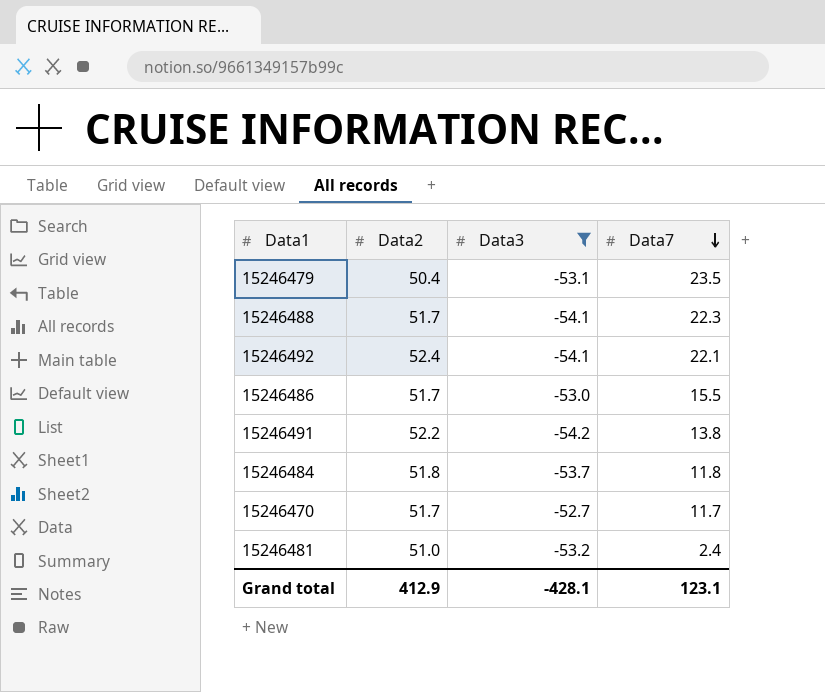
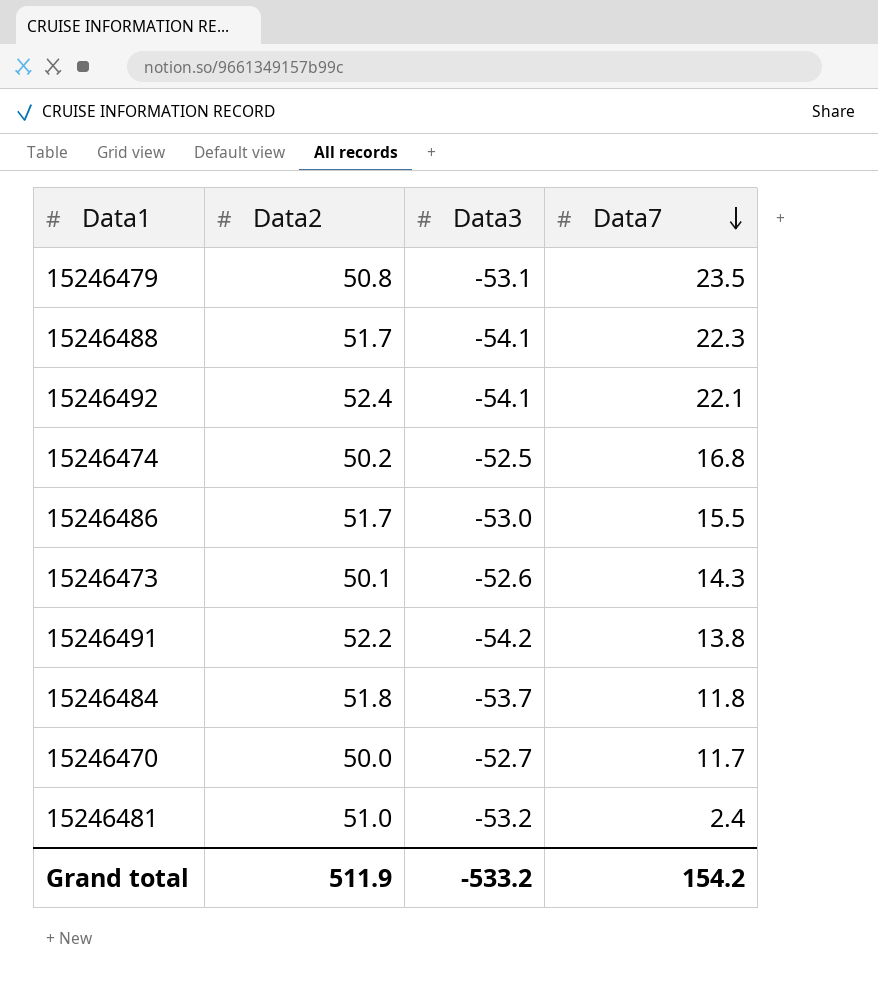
filter: Data3 <= -52.7 -> none
15246479 | Data2: 50.4 -> 50.8
15246470 | Data2: 51.7 -> 50.0
Grand total | Data2: 412.9 -> 511.9
Grand total | Data3: -428.1 -> -533.2
Grand total | Data7: 123.1 -> 154.2

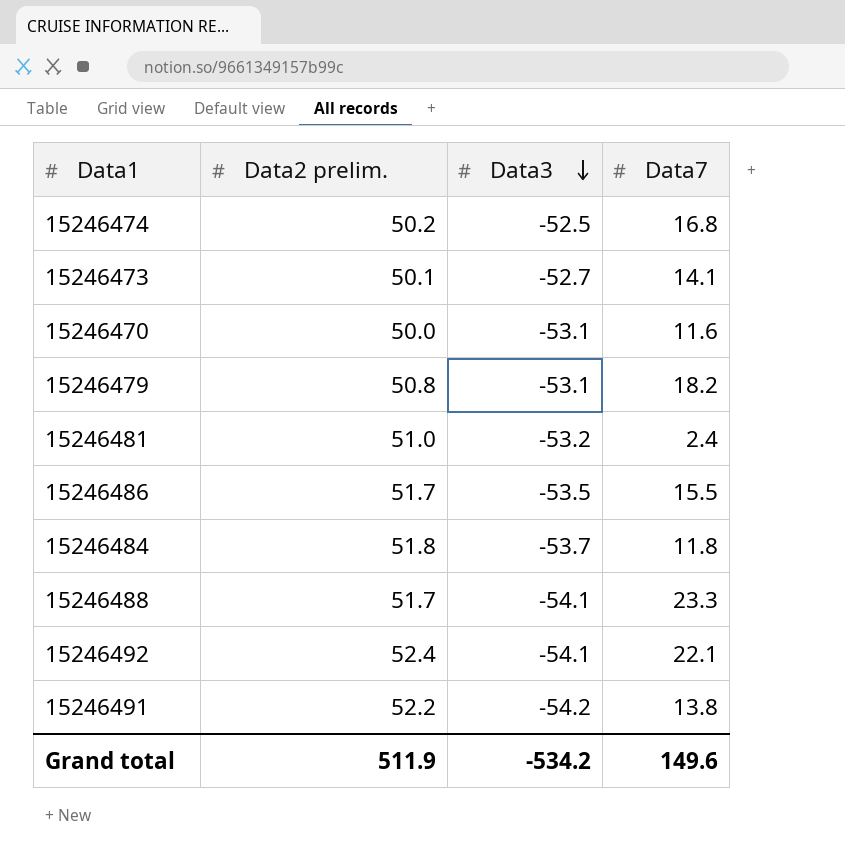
row order: Data7 descending -> Data3 descending
column name: Data2 -> Data2 prelim.
15246473 | Data3: -52.6 -> -52.7
15246473 | Data7: 14.3 -> 14.1
15246470 | Data3: -52.7 -> -53.1
15246470 | Data7: 11.7 -> 11.6
15246479 | Data7: 23.5 -> 18.2
15246486 | Data3: -53.0 -> -53.5
15246488 | Data7: 22.3 -> 23.3
Grand total | Data3: -533.2 -> -534.2
Grand total | Data7: 154.2 -> 149.6

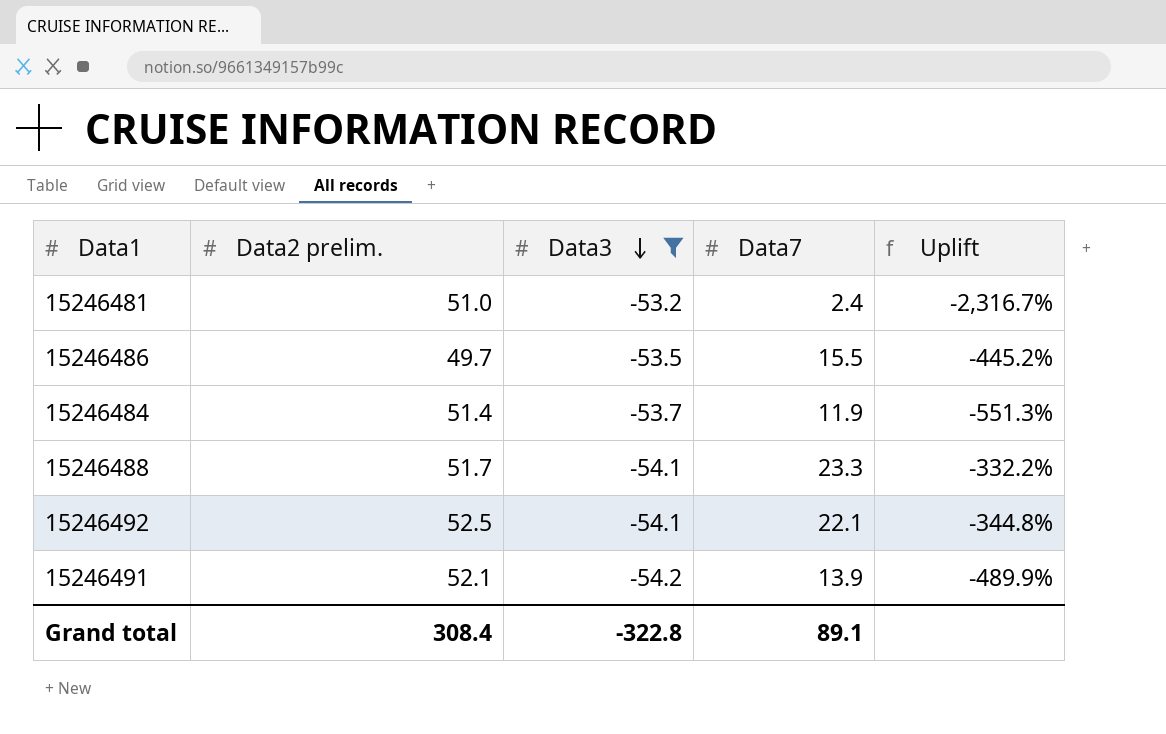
filter: none -> Data3 <= -53.2
column Uplift | formula: none -> ([Data3] - [Data7]) / [Data7]
15246486 | Data2 prelim.: 51.7 -> 49.7
15246484 | Data2 prelim.: 51.8 -> 51.4
15246484 | Data7: 11.8 -> 11.9
15246492 | Data2 prelim.: 52.4 -> 52.5
15246491 | Data2 prelim.: 52.2 -> 52.1
15246491 | Data7: 13.8 -> 13.9
Grand total | Data2 prelim.: 511.9 -> 308.4
Grand total | Data3: -534.2 -> -322.8
Grand total | Data7: 149.6 -> 89.1

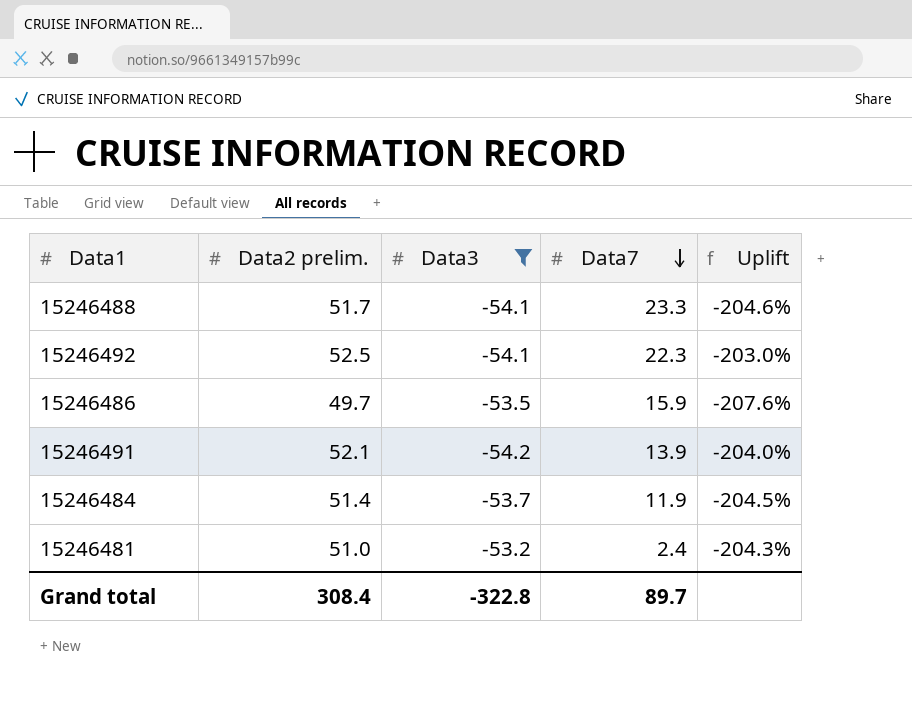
row order: Data3 descending -> Data7 descending
column Uplift | formula: ([Data3] - [Data7]) / [Data7] -> ([Data3] - [Data2 prelim.]) / [Data2 prelim.]
15246492 | Data7: 22.1 -> 22.3
15246486 | Data7: 15.5 -> 15.9
Grand total | Data7: 89.1 -> 89.7

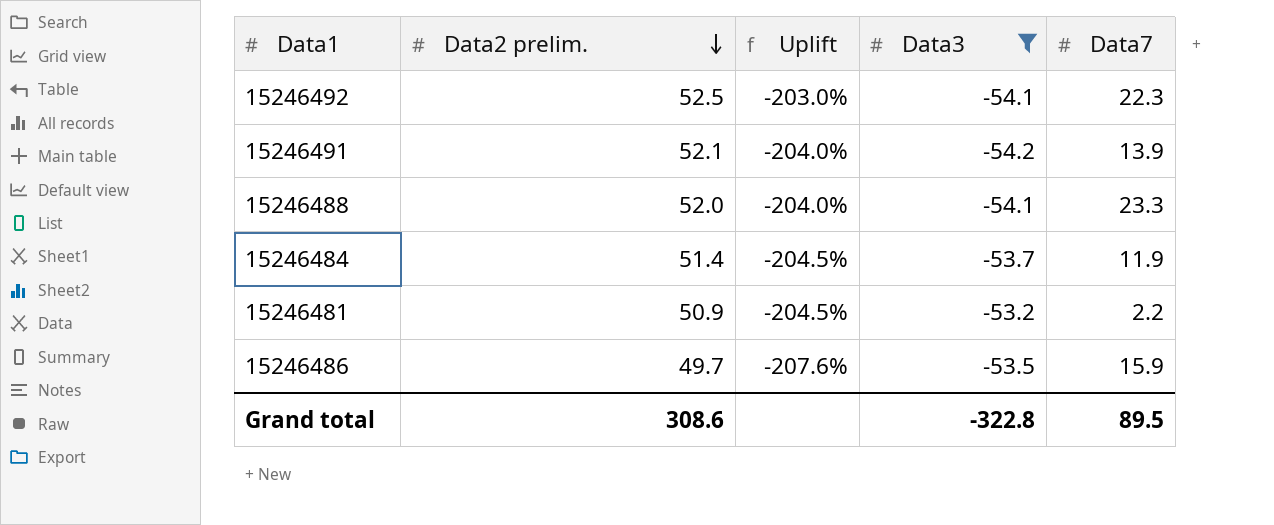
row order: Data7 descending -> Data2 prelim. descending
column Uplift | position: 5 -> 3
15246488 | Data2 prelim.: 51.7 -> 52.0
15246488 | Uplift: -204.6% -> -204.0%
15246481 | Data2 prelim.: 51.0 -> 50.9
15246481 | Uplift: -204.3% -> -204.5%
15246481 | Data7: 2.4 -> 2.2
Grand total | Data2 prelim.: 308.4 -> 308.6
Grand total | Data7: 89.7 -> 89.5

